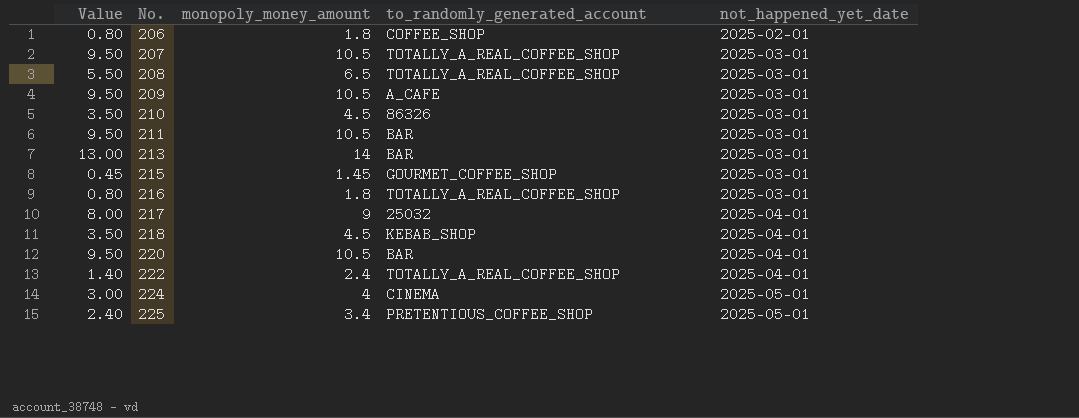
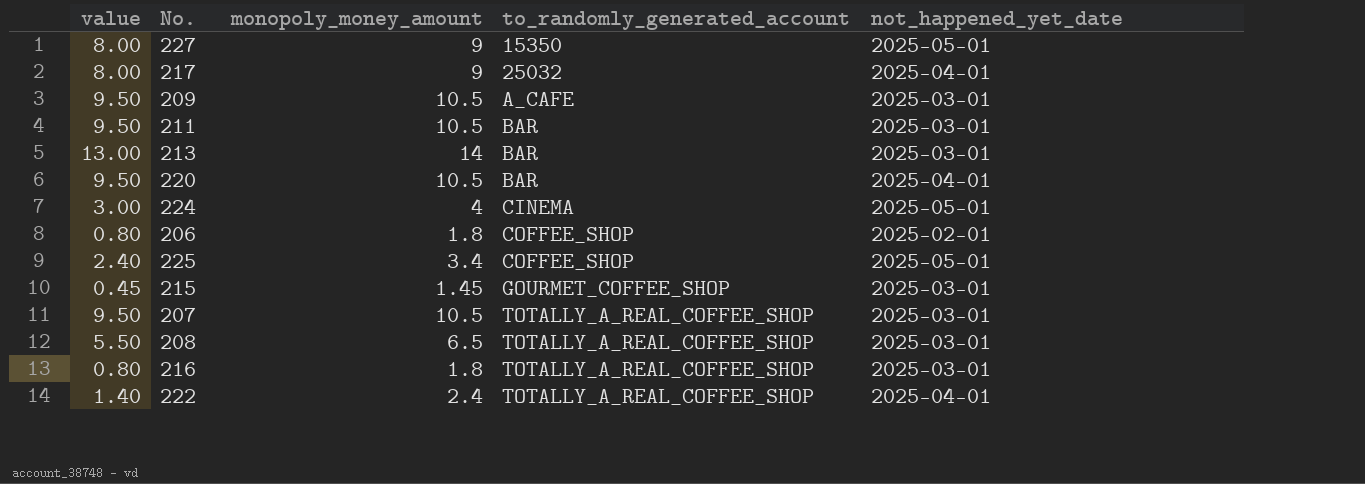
row order: No. ascending -> to_randomly_generated_account ascending
column name: Value -> value
row 210: 3.50 | 4.5 | 86326 | 2025-03-01 -> none
row 218: 3.50 | 4.5 | KEBAB_SHOP | 2025-04-01 -> none
row 227: none -> 8.00 | 9 | 15350 | 2025-05-01
225 | to_randomly_generated_account: PRETENTIOUS_COFFEE_SHOP -> COFFEE_SHOP

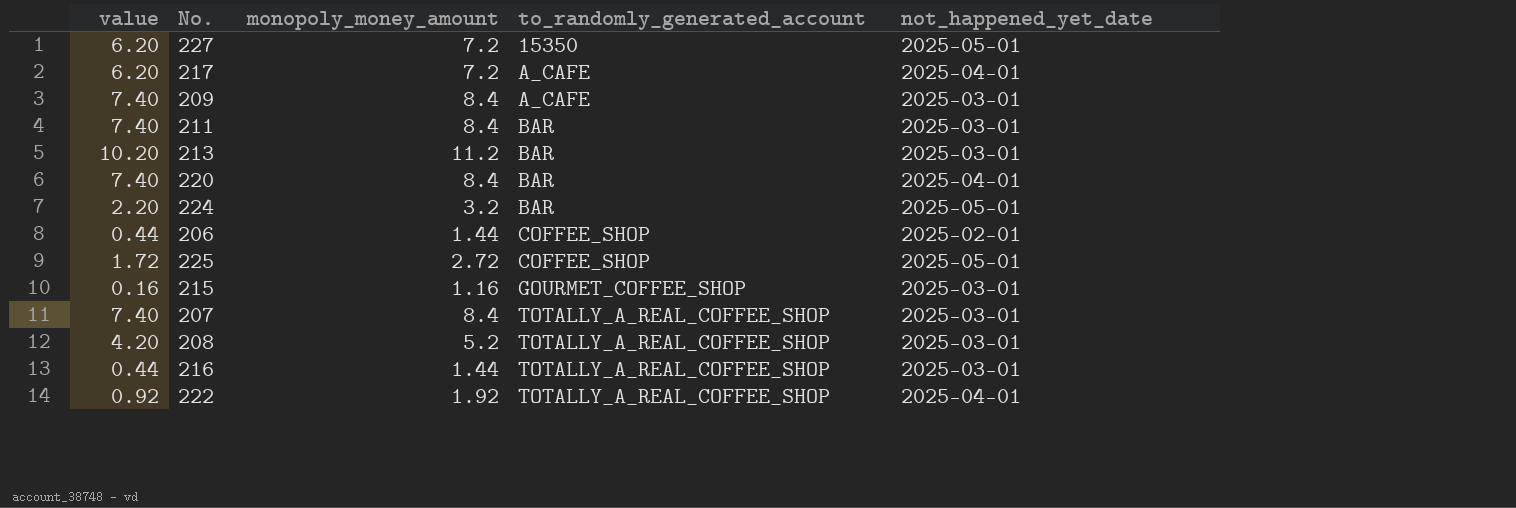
227 | value: 8.00 -> 6.20
227 | monopoly_money_amount: 9 -> 7.2
217 | value: 8.00 -> 6.20
217 | monopoly_money_amount: 9 -> 7.2
217 | to_randomly_generated_account: 25032 -> A_CAFE
209 | value: 9.50 -> 7.40
209 | monopoly_money_amount: 10.5 -> 8.4
211 | value: 9.50 -> 7.40
211 | monopoly_money_amount: 10.5 -> 8.4
213 | value: 13.00 -> 10.20
213 | monopoly_money_amount: 14 -> 11.2
220 | value: 9.50 -> 7.40
220 | monopoly_money_amount: 10.5 -> 8.4
224 | value: 3.00 -> 2.20
224 | monopoly_money_amount: 4 -> 3.2
224 | to_randomly_generated_account: CINEMA -> BAR
206 | value: 0.80 -> 0.44
206 | monopoly_money_amount: 1.8 -> 1.44
225 | value: 2.40 -> 1.72
225 | monopoly_money_amount: 3.4 -> 2.72
215 | value: 0.45 -> 0.16
215 | monopoly_money_amount: 1.45 -> 1.16
207 | value: 9.50 -> 7.40
207 | monopoly_money_amount: 10.5 -> 8.4
208 | value: 5.50 -> 4.20
208 | monopoly_money_amount: 6.5 -> 5.2
216 | value: 0.80 -> 0.44
216 | monopoly_money_amount: 1.8 -> 1.44
222 | value: 1.40 -> 0.92
222 | monopoly_money_amount: 2.4 -> 1.92

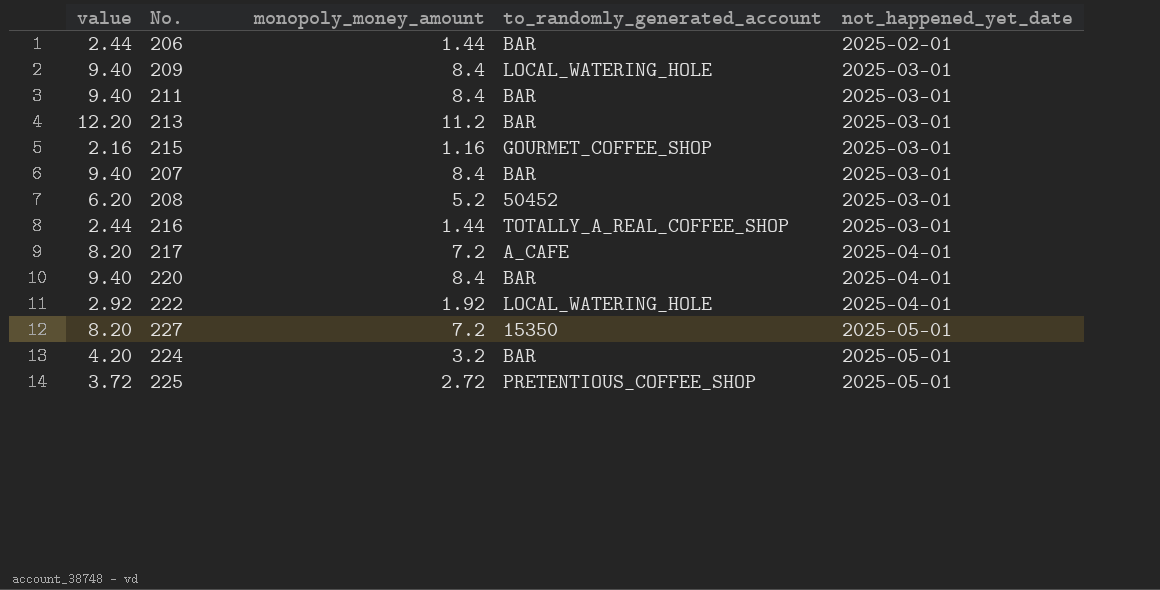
row order: to_randomly_generated_account ascending -> not_happened_yet_date ascending
column value | formula: [monopoly_money_amount] - 1 -> [monopoly_money_amount] + 1
206 | to_randomly_generated_account: COFFEE_SHOP -> BAR
209 | to_randomly_generated_account: A_CAFE -> LOCAL_WATERING_HOLE
207 | to_randomly_generated_account: TOTALLY_A_REAL_COFFEE_SHOP -> BAR
208 | to_randomly_generated_account: TOTALLY_A_REAL_COFFEE_SHOP -> 50452
222 | to_randomly_generated_account: TOTALLY_A_REAL_COFFEE_SHOP -> LOCAL_WATERING_HOLE
225 | to_randomly_generated_account: COFFEE_SHOP -> PRETENTIOUS_COFFEE_SHOP

